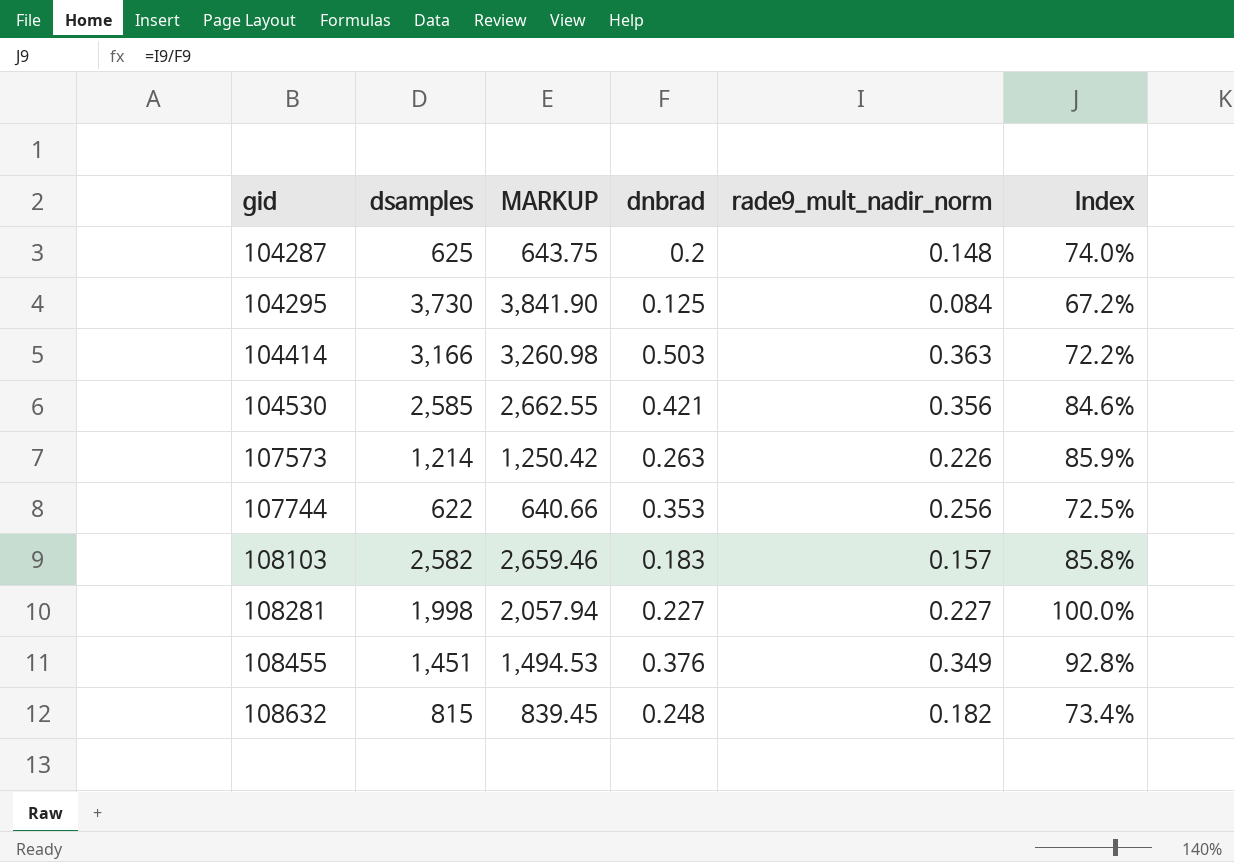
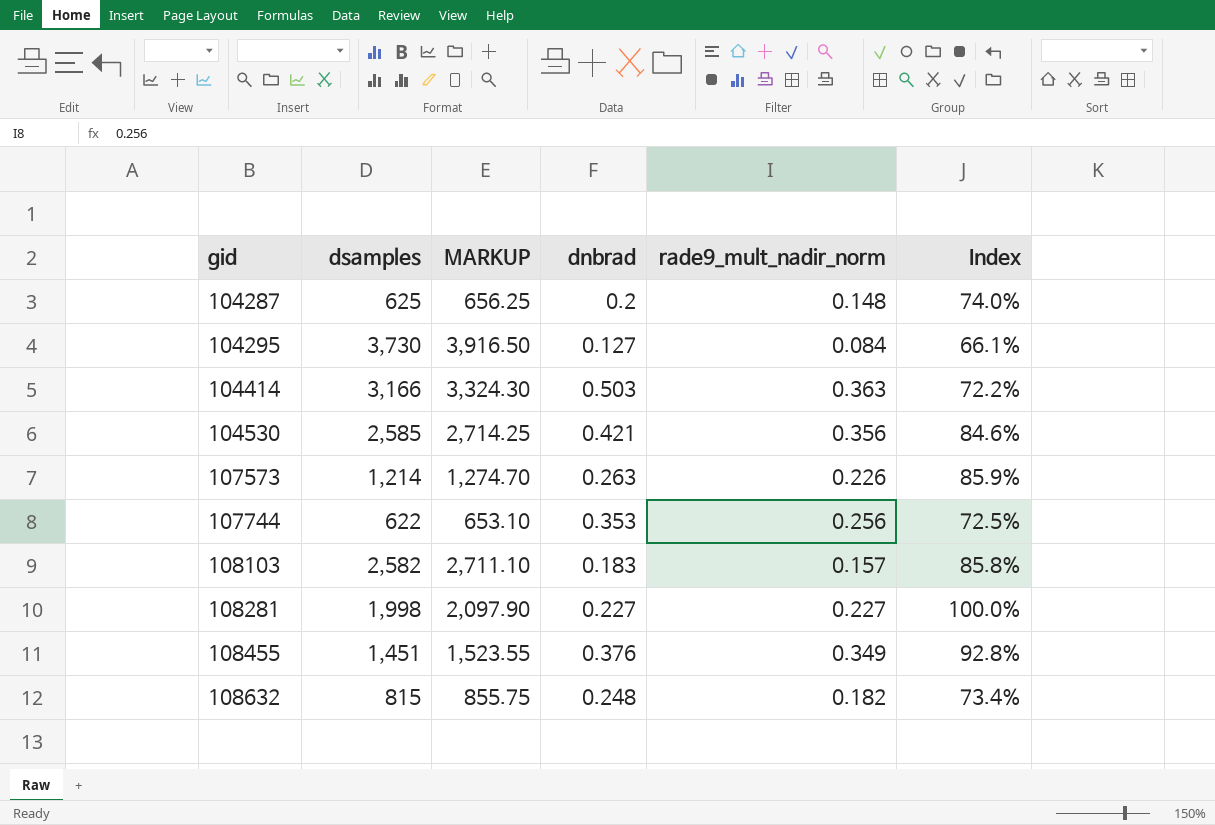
column MARKUP | formula: [dsamples] * 1.03 -> [dsamples] * 1.05
104295 | dnbrad: 0.125 -> 0.127
104295 | Index: 67.2% -> 66.1%

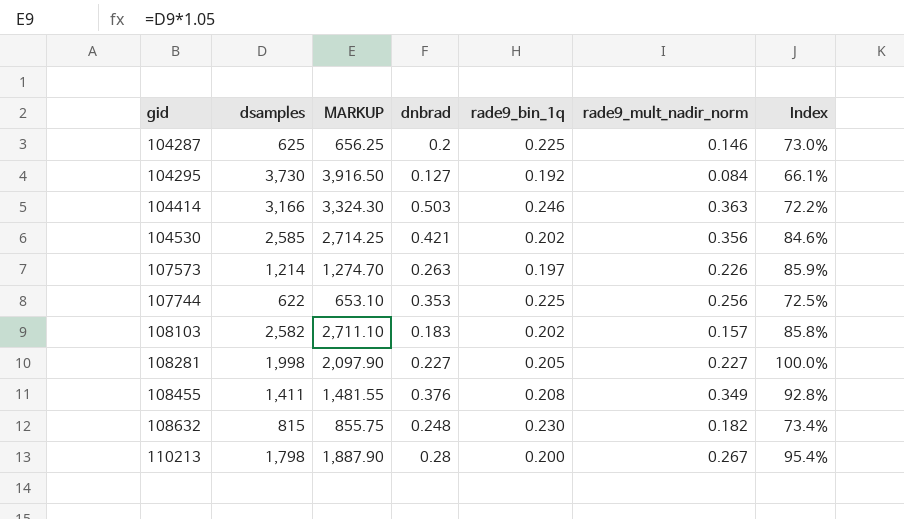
column rade9_bin_1q | position: none -> 5
104287 | rade9_mult_nadir_norm: 0.148 -> 0.146
104287 | Index: 74.0% -> 73.0%
108455 | dsamples: 1,451 -> 1,411
108455 | MARKUP: 1,523.55 -> 1,481.55
row 110213: none -> 1,798 | 1,887.90 | 0.28 | 0.200 | 0.267 | 95.4%

